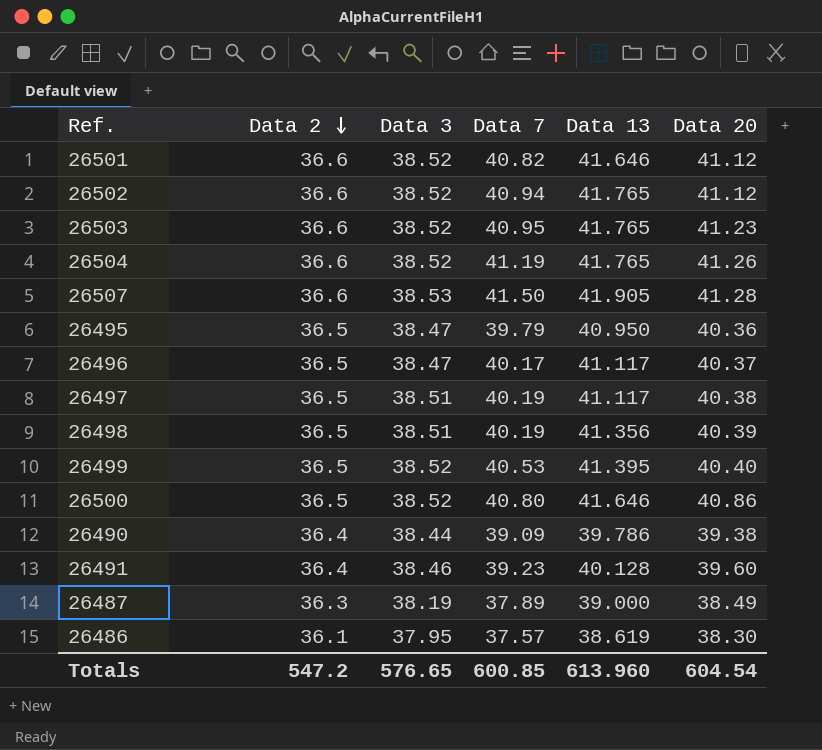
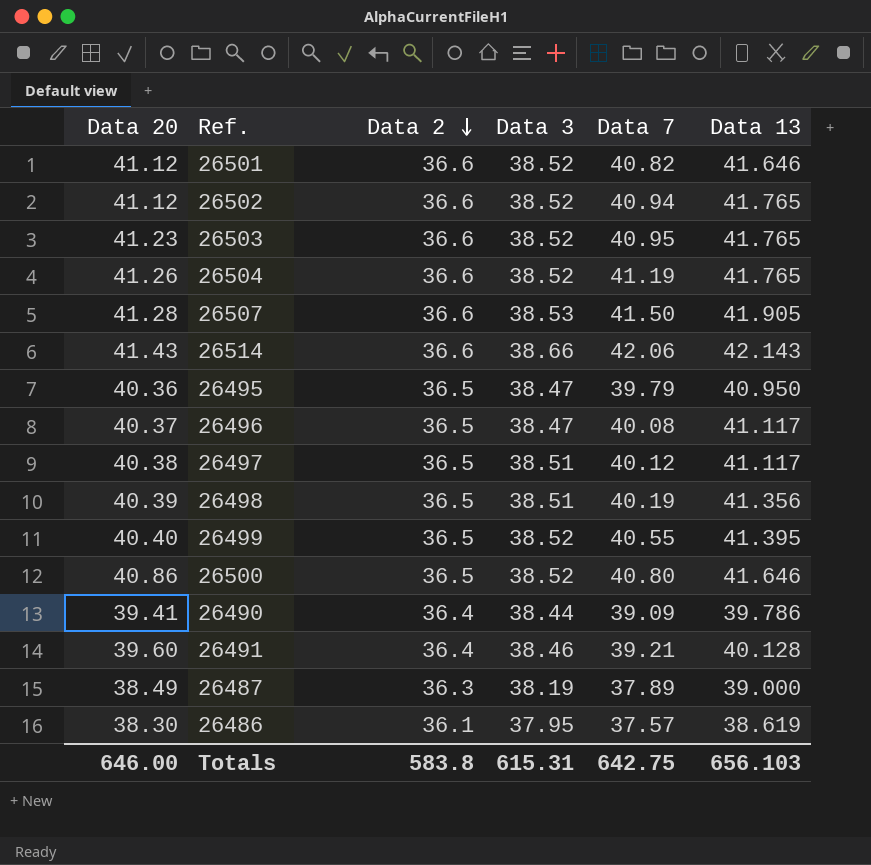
column Data 20 | position: 6 -> 1
row 26514: none -> 41.43 | 36.6 | 38.66 | 42.06 | 42.143
26496 | Data 7: 40.17 -> 40.08
26497 | Data 7: 40.19 -> 40.12
26499 | Data 7: 40.53 -> 40.55
26490 | Data 20: 39.38 -> 39.41
26491 | Data 7: 39.23 -> 39.21
Totals | Data 20: 604.54 -> 646.00
Totals | Data 2: 547.2 -> 583.8
Totals | Data 3: 576.65 -> 615.31
Totals | Data 7: 600.85 -> 642.75
Totals | Data 13: 613.960 -> 656.103

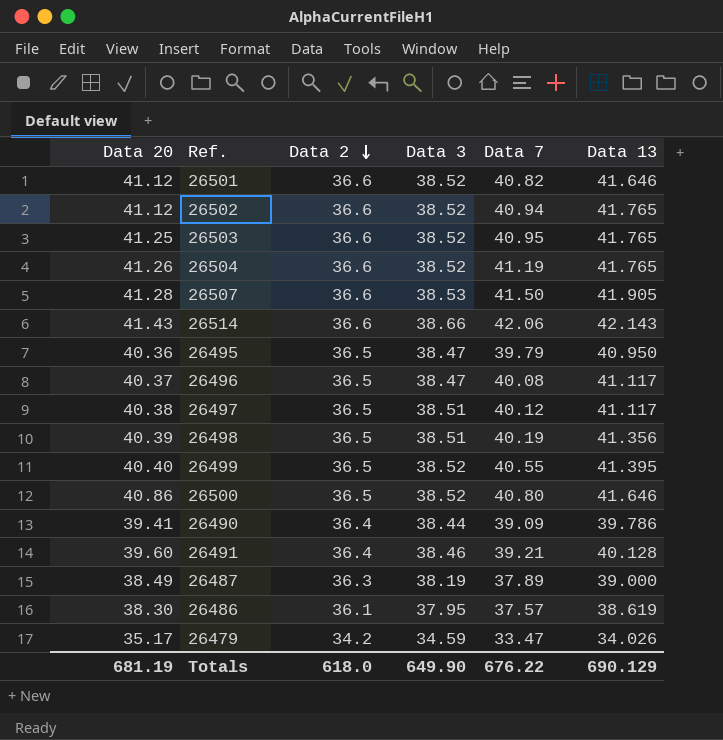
26503 | Data 20: 41.23 -> 41.25
row 26479: none -> 35.17 | 34.2 | 34.59 | 33.47 | 34.026
Totals | Data 20: 646.00 -> 681.19
Totals | Data 2: 583.8 -> 618.0
Totals | Data 3: 615.31 -> 649.90
Totals | Data 7: 642.75 -> 676.22
Totals | Data 13: 656.103 -> 690.129

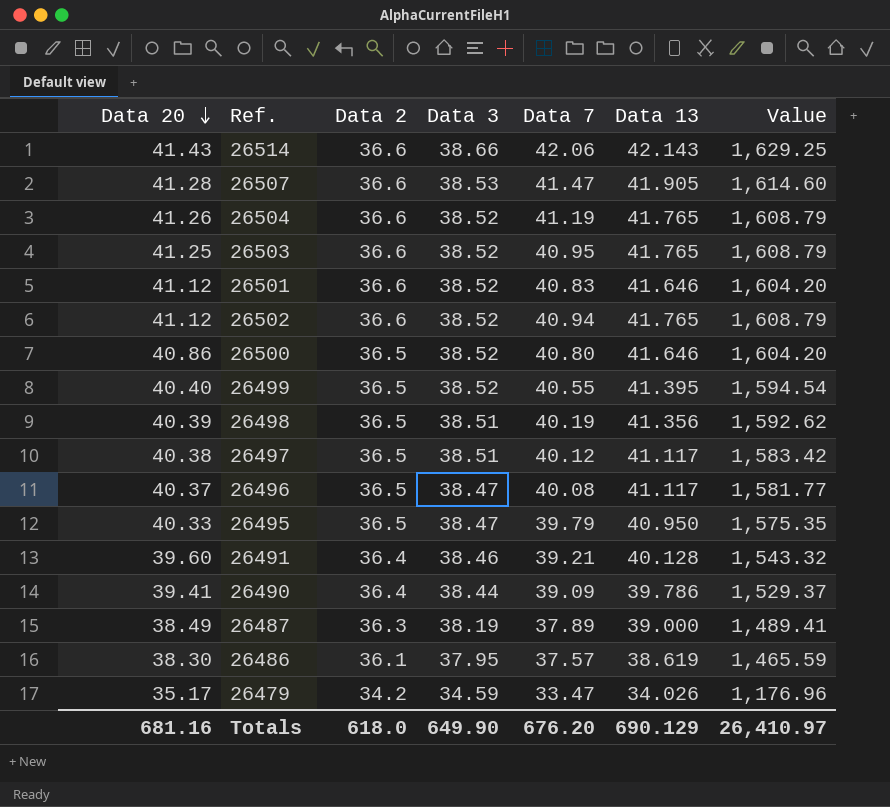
row order: Data 2 descending -> Data 20 descending
column Value | formula: none -> [Data 3] * [Data 13]
26507 | Data 7: 41.50 -> 41.47
26501 | Data 7: 40.82 -> 40.83
26495 | Data 20: 40.36 -> 40.33
Totals | Data 20: 681.19 -> 681.16
Totals | Data 7: 676.22 -> 676.20

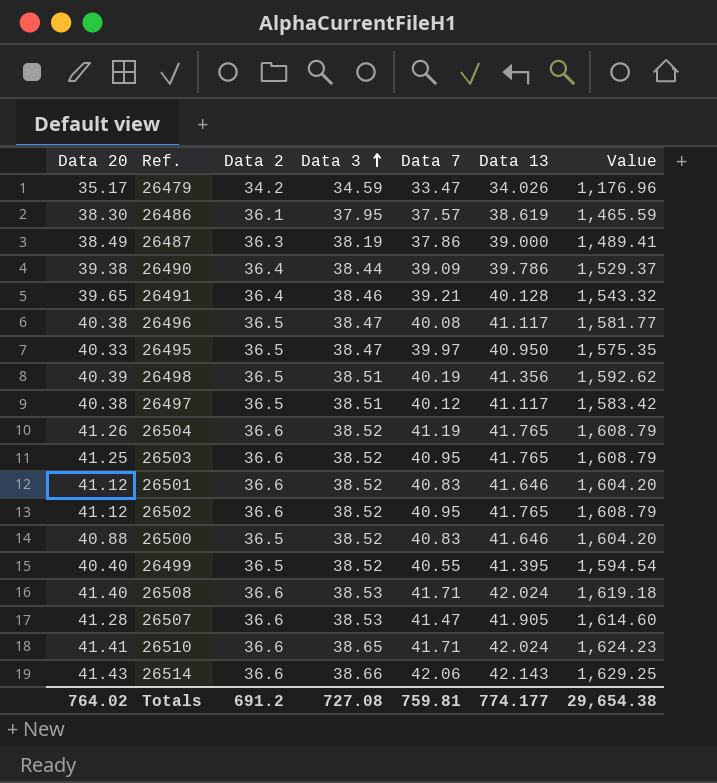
row order: Data 20 descending -> Data 3 ascending
26487 | Data 7: 37.89 -> 37.86
26490 | Data 20: 39.41 -> 39.38
26491 | Data 20: 39.60 -> 39.65
26496 | Data 20: 40.37 -> 40.38
26495 | Data 7: 39.79 -> 39.97
26502 | Data 7: 40.94 -> 40.95
26500 | Data 20: 40.86 -> 40.88
26500 | Data 7: 40.80 -> 40.83
row 26508: none -> 41.40 | 36.6 | 38.53 | 41.71 | 42.024 | 1,619.18
row 26510: none -> 41.41 | 36.6 | 38.65 | 41.71 | 42.024 | 1,624.23
Totals | Data 20: 681.16 -> 764.02
Totals | Data 2: 618.0 -> 691.2
Totals | Data 3: 649.90 -> 727.08
Totals | Data 7: 676.20 -> 759.81
Totals | Data 13: 690.129 -> 774.177
Totals | Value: 26,410.97 -> 29,654.38

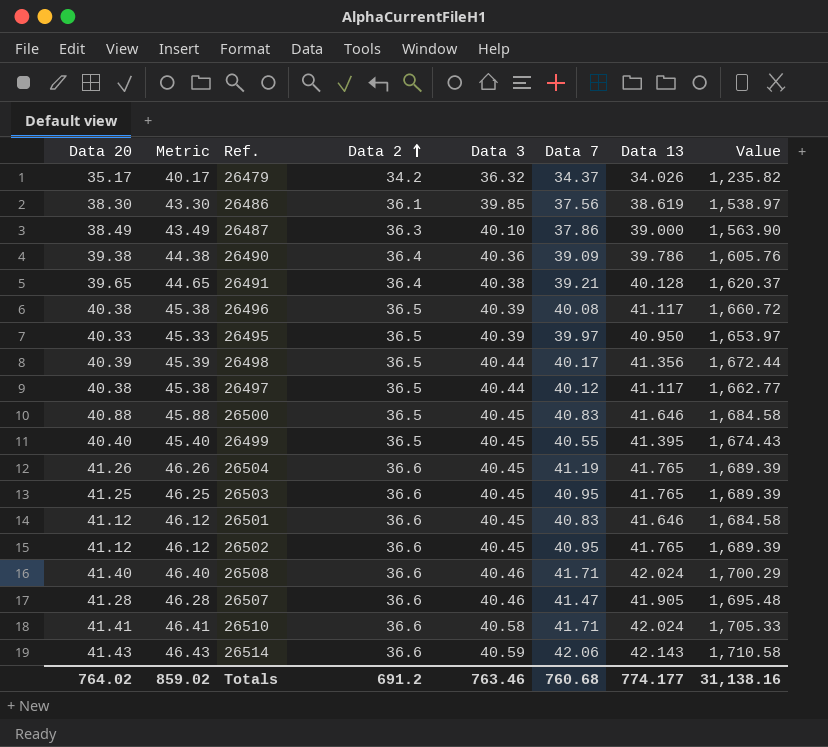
row order: Data 3 ascending -> Data 2 ascending
column Metric | formula: none -> [Data 20] + 5
26479 | Data 3: 34.59 -> 36.32
26479 | Data 7: 33.47 -> 34.37
26479 | Value: 1,176.96 -> 1,235.82
26486 | Data 3: 37.95 -> 39.85
26486 | Data 7: 37.57 -> 37.56
26486 | Value: 1,465.59 -> 1,538.97
26487 | Data 3: 38.19 -> 40.10
26487 | Value: 1,489.41 -> 1,563.90
26490 | Data 3: 38.44 -> 40.36
26490 | Value: 1,529.37 -> 1,605.76
26491 | Data 3: 38.46 -> 40.38
26491 | Value: 1,543.32 -> 1,620.37
26496 | Data 3: 38.47 -> 40.39
26496 | Value: 1,581.77 -> 1,660.72
26495 | Data 3: 38.47 -> 40.39
26495 | Value: 1,575.35 -> 1,653.97
26498 | Data 3: 38.51 -> 40.44
26498 | Data 7: 40.19 -> 40.17
26498 | Value: 1,592.62 -> 1,672.44
26497 | Data 3: 38.51 -> 40.44
26497 | Value: 1,583.42 -> 1,662.77
26500 | Data 3: 38.52 -> 40.45
26500 | Value: 1,604.20 -> 1,684.58
26499 | Data 3: 38.52 -> 40.45
26499 | Value: 1,594.54 -> 1,674.43
26504 | Data 3: 38.52 -> 40.45
26504 | Value: 1,608.79 -> 1,689.39
26503 | Data 3: 38.52 -> 40.45
26503 | Value: 1,608.79 -> 1,689.39
26501 | Data 3: 38.52 -> 40.45
26501 | Value: 1,604.20 -> 1,684.58
26502 | Data 3: 38.52 -> 40.45
26502 | Value: 1,608.79 -> 1,689.39
26508 | Data 3: 38.53 -> 40.46
26508 | Value: 1,619.18 -> 1,700.29
26507 | Data 3: 38.53 -> 40.46
26507 | Value: 1,614.60 -> 1,695.48
26510 | Data 3: 38.65 -> 40.58
26510 | Value: 1,624.23 -> 1,705.33
26514 | Data 3: 38.66 -> 40.59
26514 | Value: 1,629.25 -> 1,710.58
Totals | Data 3: 727.08 -> 763.46
Totals | Data 7: 759.81 -> 760.68
Totals | Value: 29,654.38 -> 31,138.16

